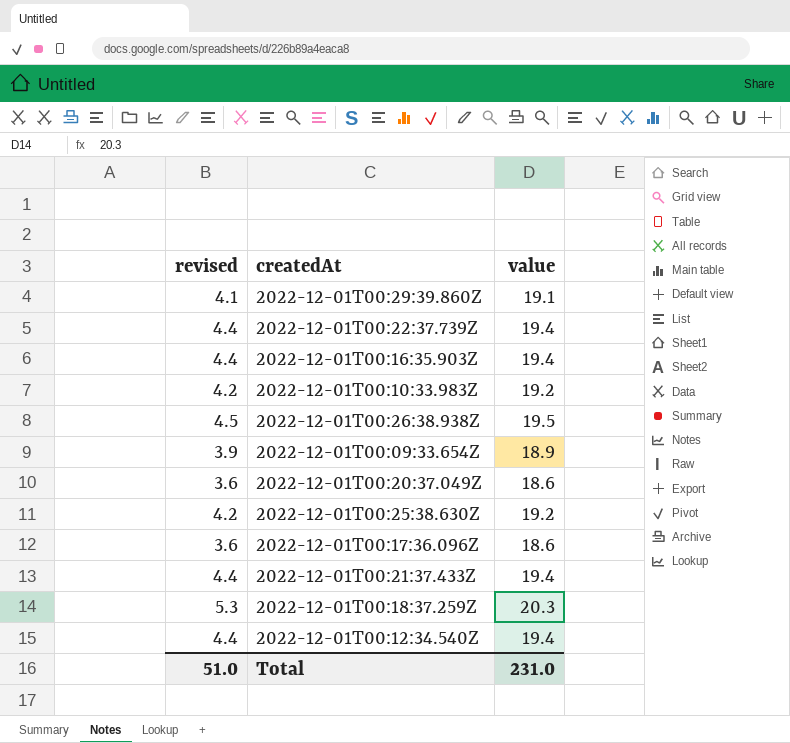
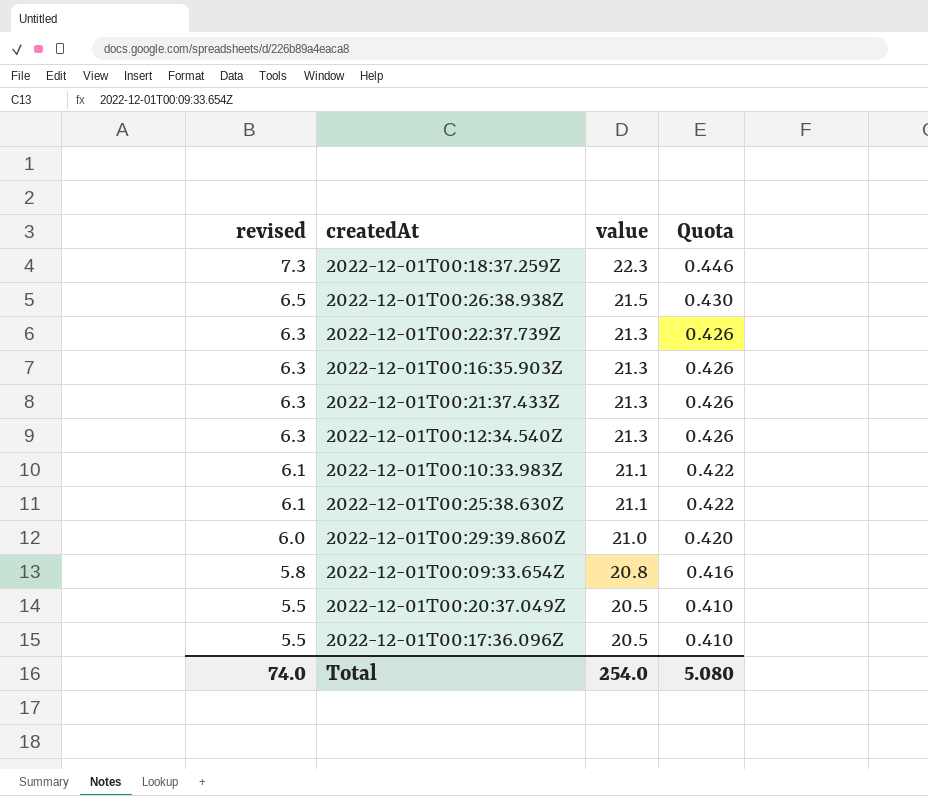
row order: none -> revised descending
column Quota | formula: none -> [value] * 0.02
2022-12-01T00:18:37.259Z | revised: 5.3 -> 7.3
2022-12-01T00:18:37.259Z | value: 20.3 -> 22.3
2022-12-01T00:26:38.938Z | revised: 4.5 -> 6.5
2022-12-01T00:26:38.938Z | value: 19.5 -> 21.5
2022-12-01T00:22:37.739Z | revised: 4.4 -> 6.3
2022-12-01T00:22:37.739Z | value: 19.4 -> 21.3
2022-12-01T00:16:35.903Z | revised: 4.4 -> 6.3
2022-12-01T00:16:35.903Z | value: 19.4 -> 21.3
2022-12-01T00:21:37.433Z | revised: 4.4 -> 6.3
2022-12-01T00:21:37.433Z | value: 19.4 -> 21.3
2022-12-01T00:12:34.540Z | revised: 4.4 -> 6.3
2022-12-01T00:12:34.540Z | value: 19.4 -> 21.3
2022-12-01T00:10:33.983Z | revised: 4.2 -> 6.1
2022-12-01T00:10:33.983Z | value: 19.2 -> 21.1
2022-12-01T00:25:38.630Z | revised: 4.2 -> 6.1
2022-12-01T00:25:38.630Z | value: 19.2 -> 21.1
2022-12-01T00:29:39.860Z | revised: 4.1 -> 6.0
2022-12-01T00:29:39.860Z | value: 19.1 -> 21.0
2022-12-01T00:09:33.654Z | revised: 3.9 -> 5.8
2022-12-01T00:09:33.654Z | value: 18.9 -> 20.8
2022-12-01T00:20:37.049Z | revised: 3.6 -> 5.5
2022-12-01T00:20:37.049Z | value: 18.6 -> 20.5
2022-12-01T00:17:36.096Z | revised: 3.6 -> 5.5
2022-12-01T00:17:36.096Z | value: 18.6 -> 20.5
Total | revised: 51.0 -> 74.0
Total | value: 231.0 -> 254.0

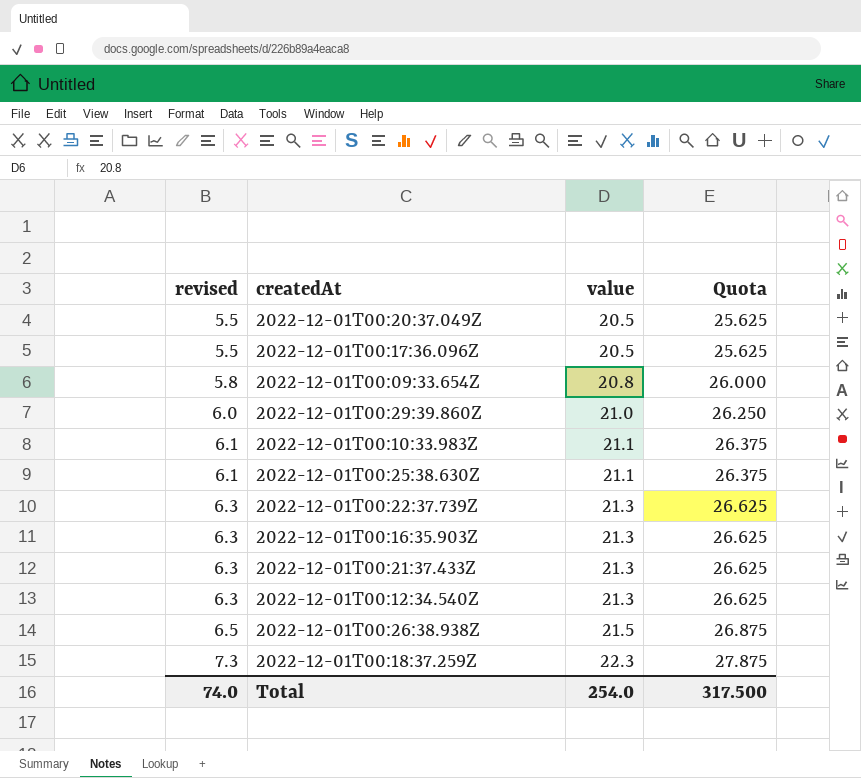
row order: revised descending -> revised ascending
column Quota | formula: [value] * 0.02 -> [value] * 1.25
Total | Quota: 5.080 -> 317.500

